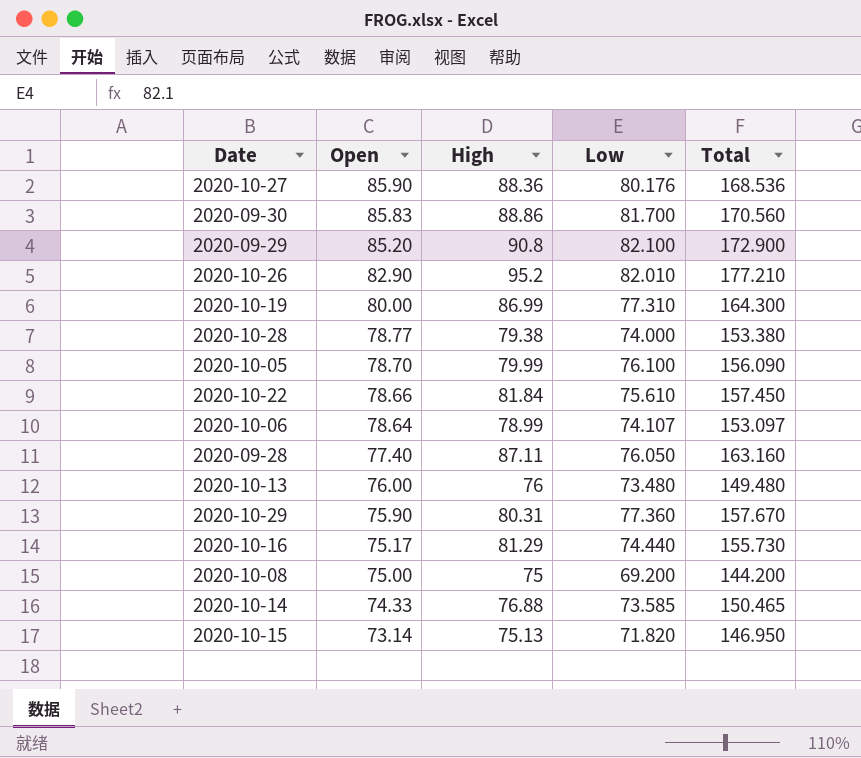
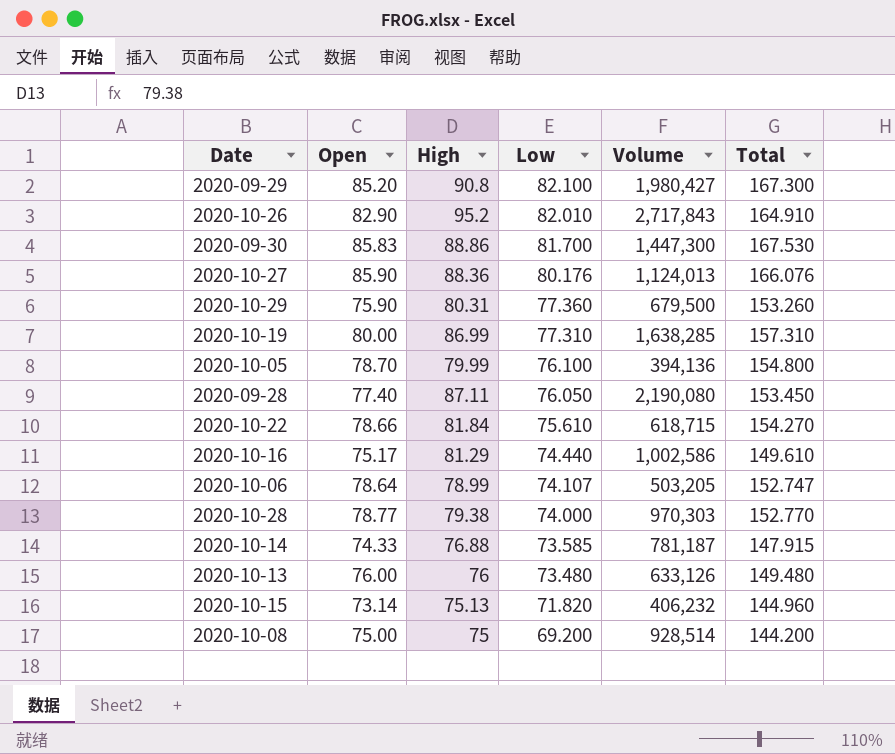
row order: Open descending -> Low descending
column Volume | position: none -> 5
column Total | formula: [High] + [Low] -> [Open] + [Low]

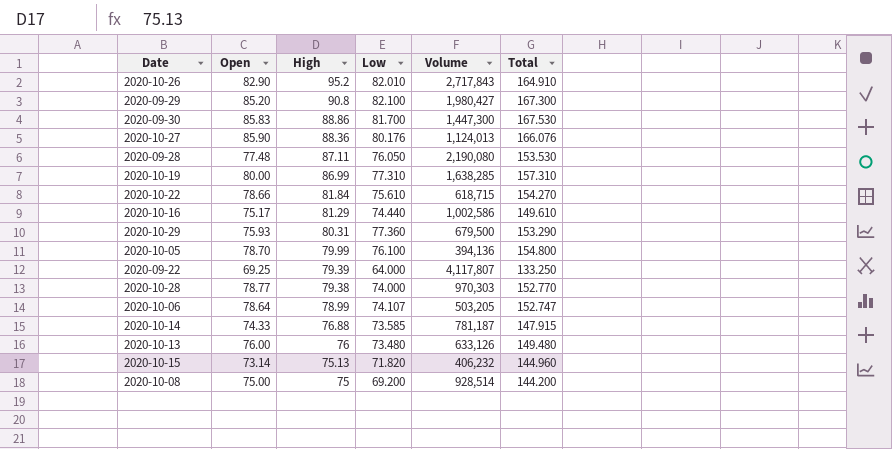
row order: Low descending -> High descending
2020-09-28 | Open: 77.40 -> 77.48
2020-09-28 | Total: 153.450 -> 153.530
2020-10-29 | Open: 75.90 -> 75.93
2020-10-29 | Total: 153.260 -> 153.290
row 2020-09-22: none -> 69.25 | 79.39 | 64.000 | 4,117,807 | 133.250

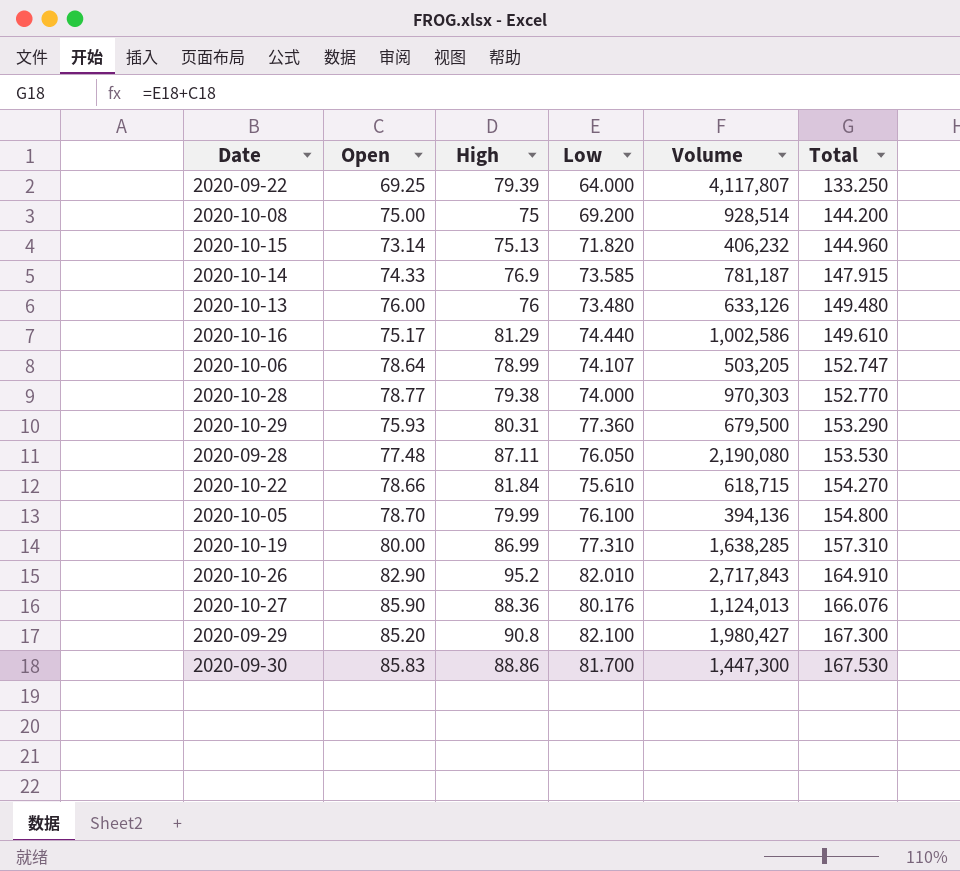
row order: High descending -> Total ascending
2020-10-14 | High: 76.88 -> 76.9

